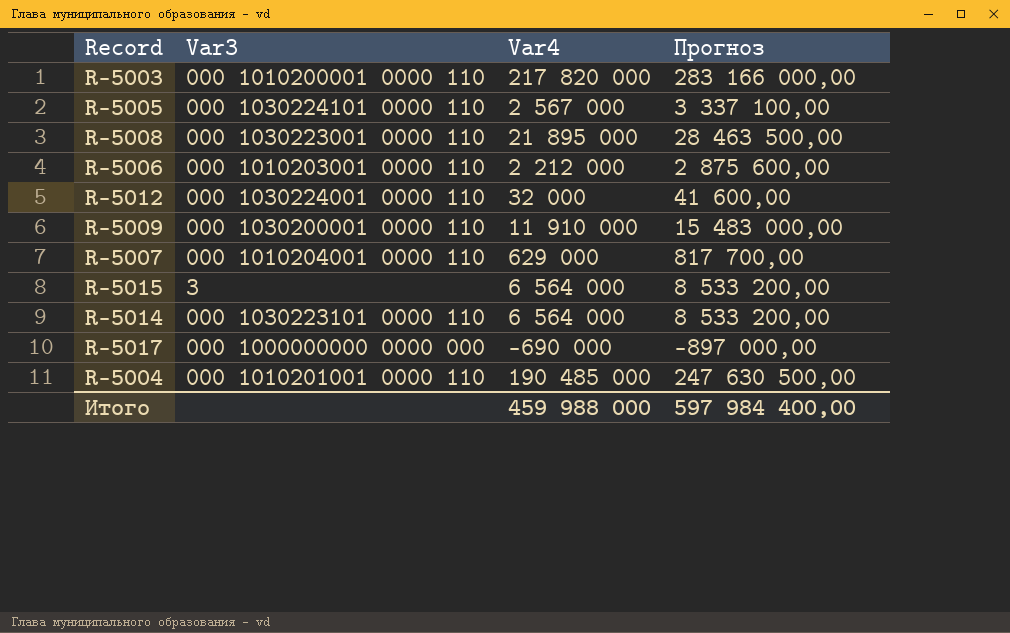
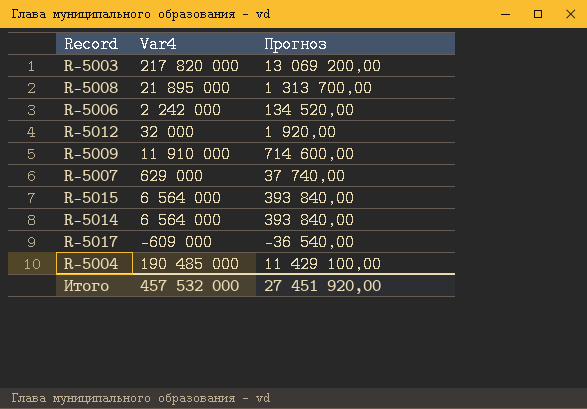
column Var3 | position: 2 -> none
column Прогноз | formula: [Var4] * 1,3 -> [Var4] * 0,06
row R-5005: 000 1030224101 0000 110 | 2 567 000 | 3 337 100,00 -> none
R-5006 | Var4: 2 212 000 -> 2 242 000
R-5017 | Var4: -690 000 -> -609 000
Итого | Var4: 459 988 000 -> 457 532 000
Итого | Прогноз: 597 984 400,00 -> 27 451 920,00

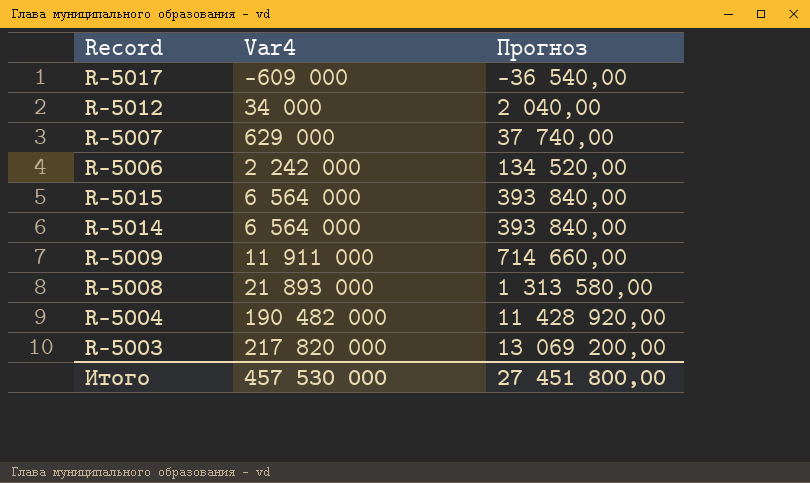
row order: none -> Var4 ascending
R-5012 | Var4: 32 000 -> 34 000
R-5012 | Прогноз: 1 920,00 -> 2 040,00
R-5009 | Var4: 11 910 000 -> 11 911 000
R-5009 | Прогноз: 714 600,00 -> 714 660,00
R-5008 | Var4: 21 895 000 -> 21 893 000
R-5008 | Прогноз: 1 313 700,00 -> 1 313 580,00
R-5004 | Var4: 190 485 000 -> 190 482 000
R-5004 | Прогноз: 11 429 100,00 -> 11 428 920,00
Итого | Var4: 457 532 000 -> 457 530 000
Итого | Прогноз: 27 451 920,00 -> 27 451 800,00

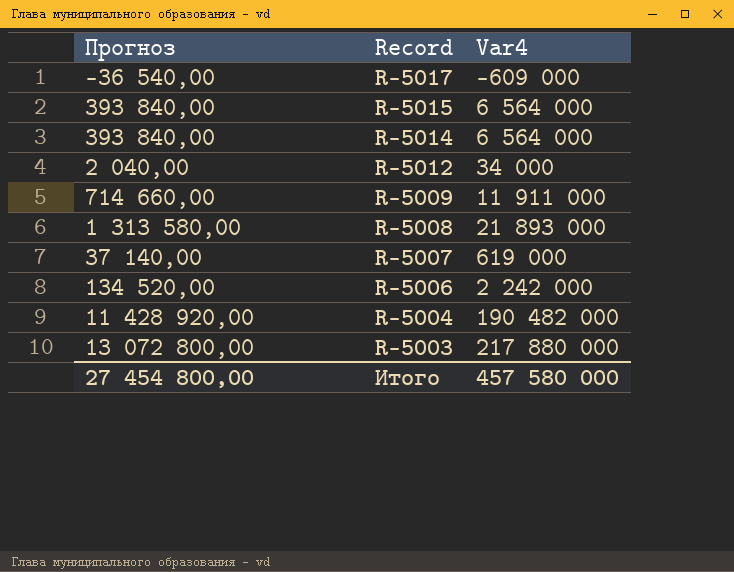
row order: Var4 ascending -> Record descending
column Прогноз | position: 3 -> 1
R-5007 | Прогноз: 37 740,00 -> 37 140,00
R-5007 | Var4: 629 000 -> 619 000
R-5003 | Прогноз: 13 069 200,00 -> 13 072 800,00
R-5003 | Var4: 217 820 000 -> 217 880 000
Итого | Прогноз: 27 451 800,00 -> 27 454 800,00
Итого | Var4: 457 530 000 -> 457 580 000

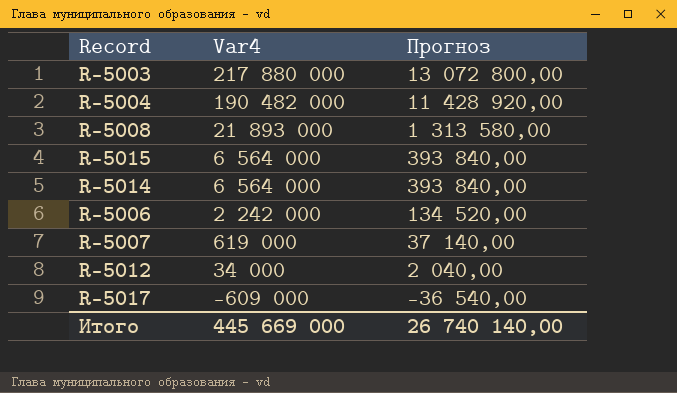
row order: Record descending -> Var4 descending
column Прогноз | position: 1 -> 3
row R-5009: 714 660,00 | 11 911 000 -> none
Итого | Var4: 457 580 000 -> 445 669 000
Итого | Прогноз: 27 454 800,00 -> 26 740 140,00

